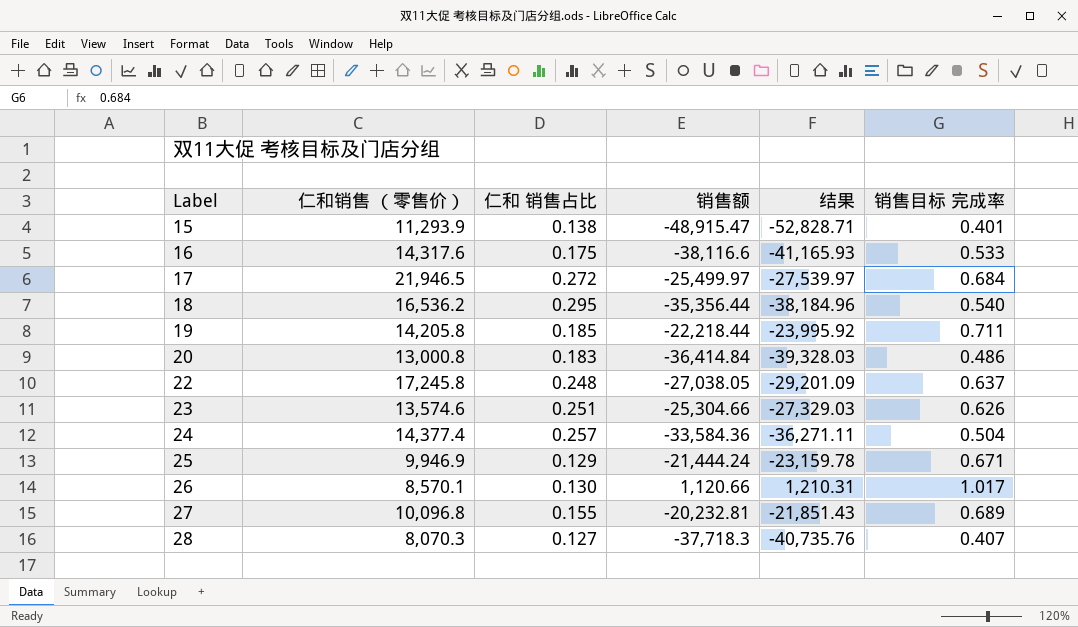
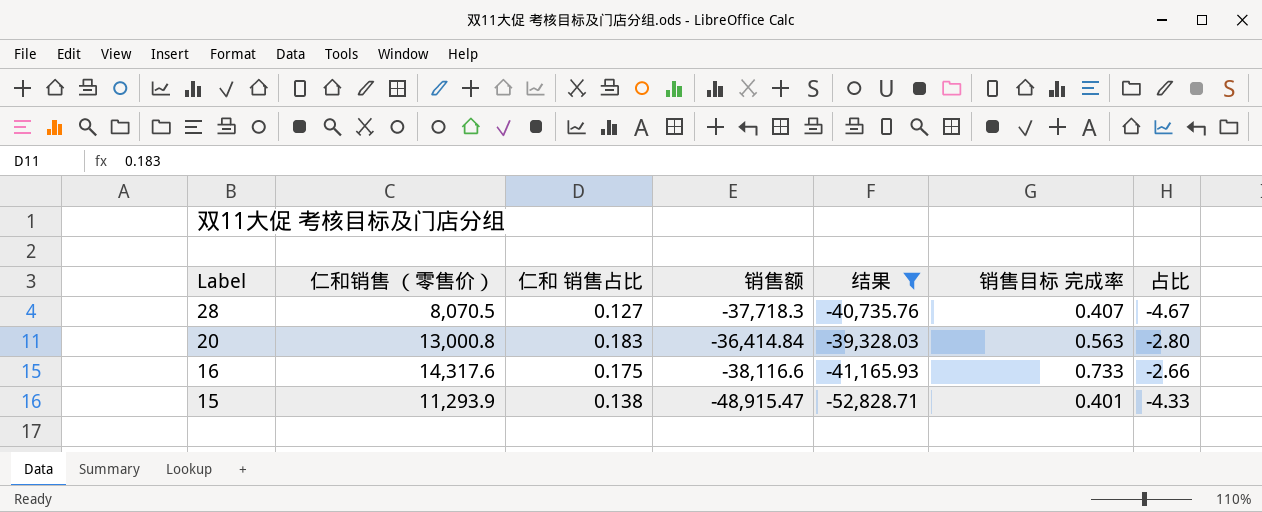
filter: none -> 结果 <= -39,328.03
row order: Label ascending -> Label descending
column 占比 | formula: none -> [销售额] / [仁和销售 （零售价）]
28 | 仁和销售 （零售价）: 8,070.3 -> 8,070.5
20 | 销售目标 完成率: 0.486 -> 0.563
16 | 销售目标 完成率: 0.533 -> 0.733

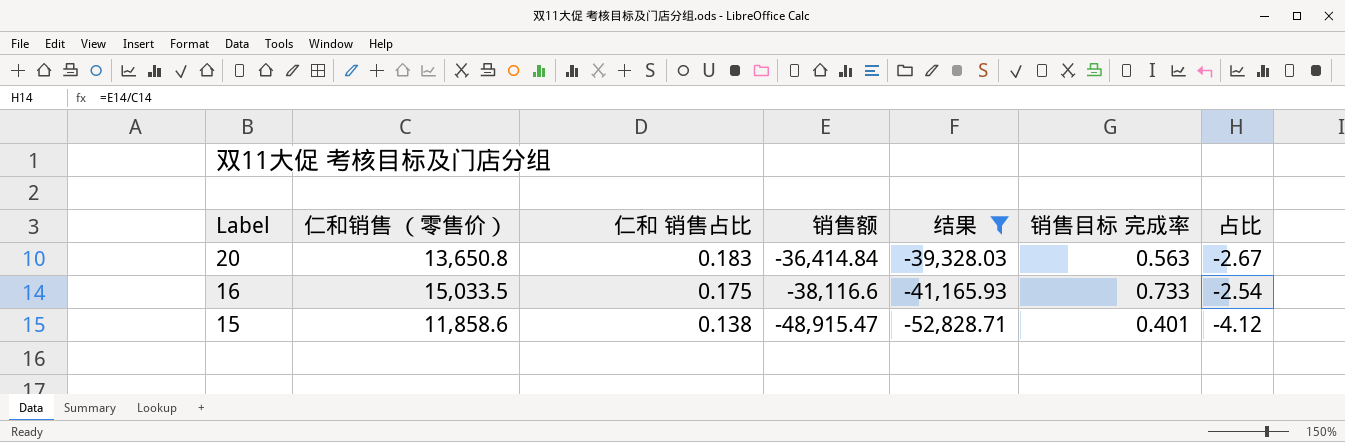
row 28: 8,070.5 | 0.127 | -37,718.3 | -40,735.76 | 0.407 | -4.67 -> none
20 | 仁和销售 （零售价）: 13,000.8 -> 13,650.8
20 | 占比: -2.80 -> -2.67
16 | 仁和销售 （零售价）: 14,317.6 -> 15,033.5
16 | 占比: -2.66 -> -2.54
15 | 仁和销售 （零售价）: 11,293.9 -> 11,858.6
15 | 占比: -4.33 -> -4.12

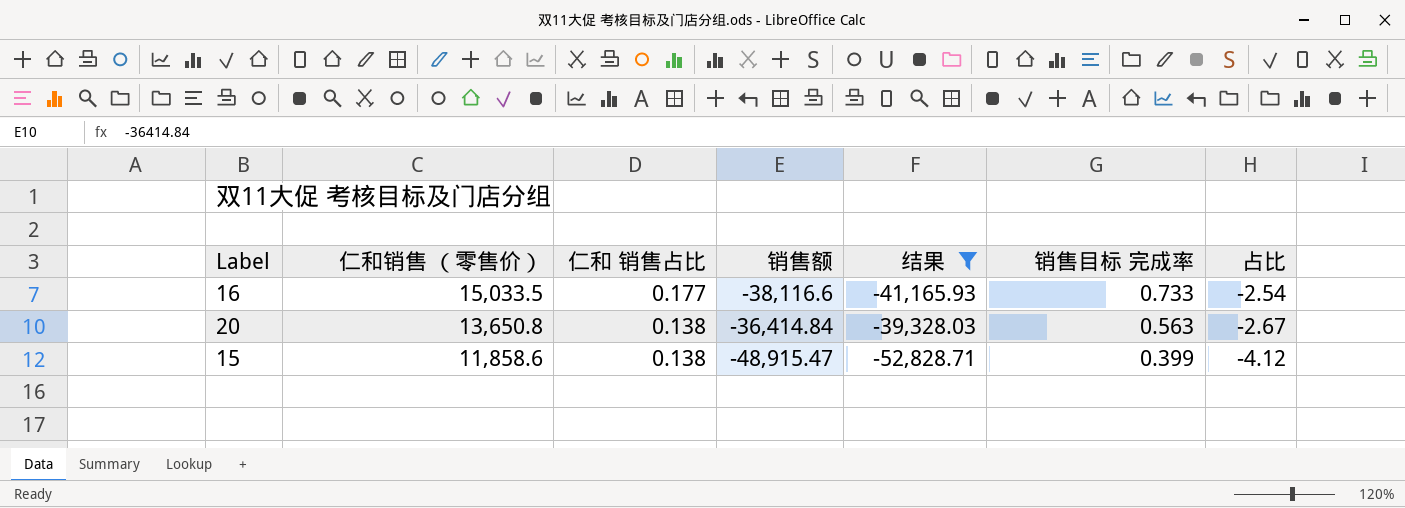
row order: Label descending -> 仁和销售 （零售价） descending
16 | 仁和 销售占比: 0.175 -> 0.177
20 | 仁和 销售占比: 0.183 -> 0.138
15 | 销售目标 完成率: 0.401 -> 0.399

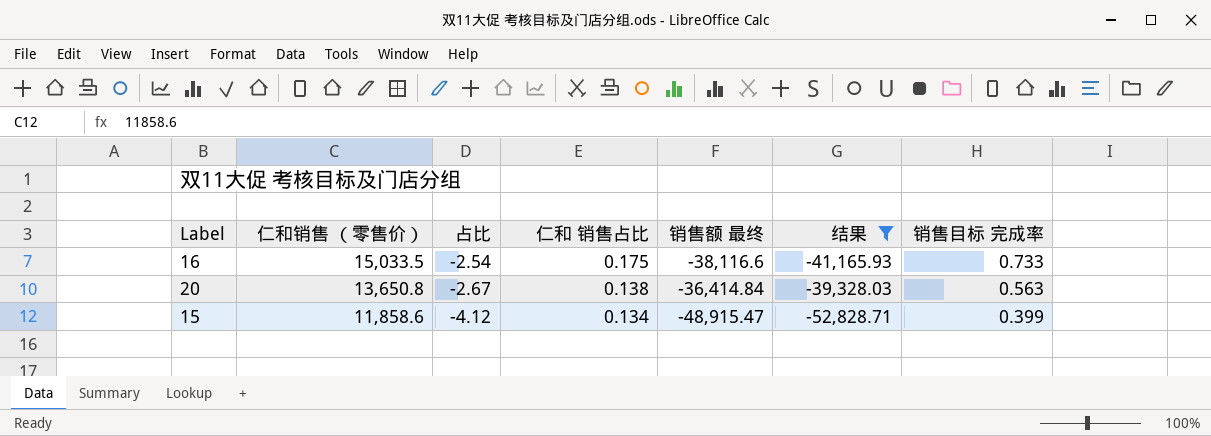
column 占比 | position: 7 -> 3
column name: 销售额 -> 销售额 最终
16 | 仁和 销售占比: 0.177 -> 0.175
15 | 仁和 销售占比: 0.138 -> 0.134

